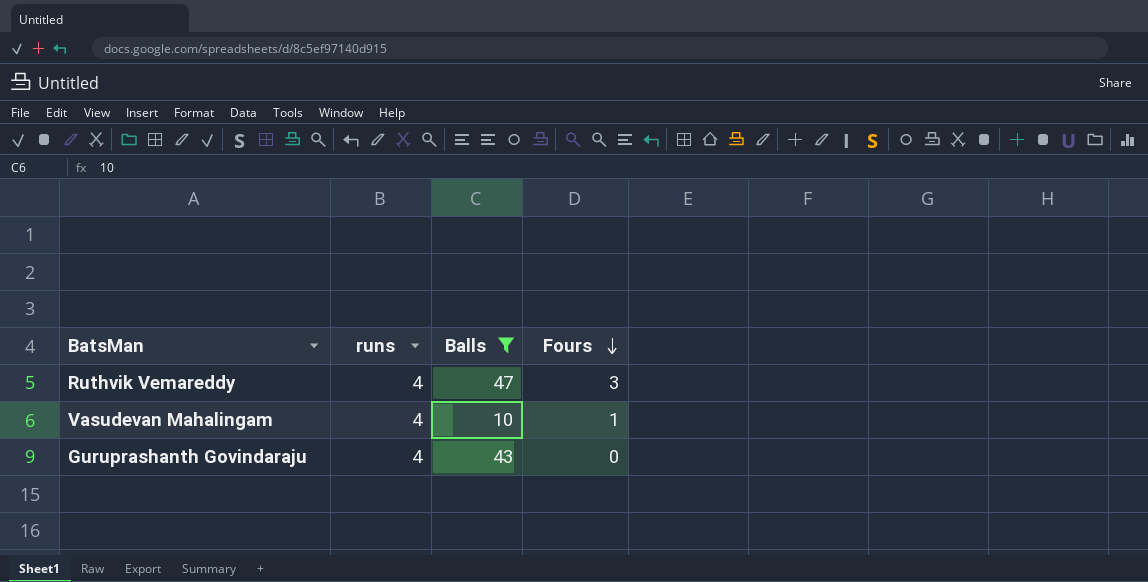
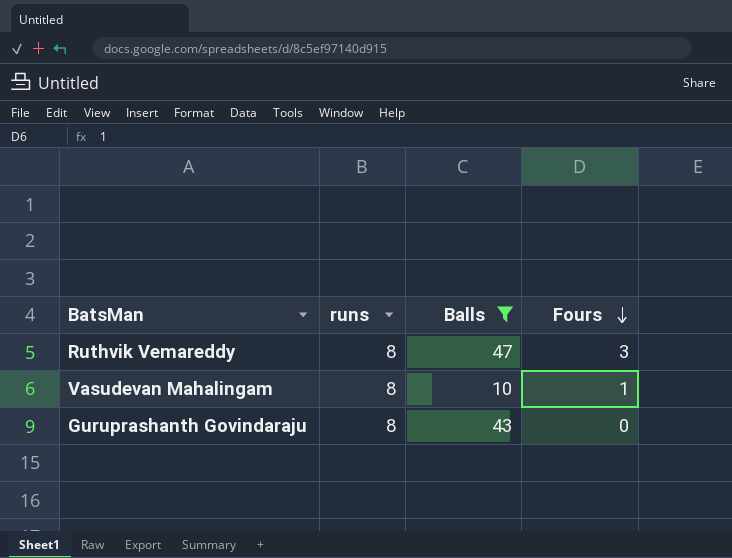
Ruthvik Vemareddy | runs: 4 -> 8
Vasudevan Mahalingam | runs: 4 -> 8
Guruprashanth Govindaraju | runs: 4 -> 8

